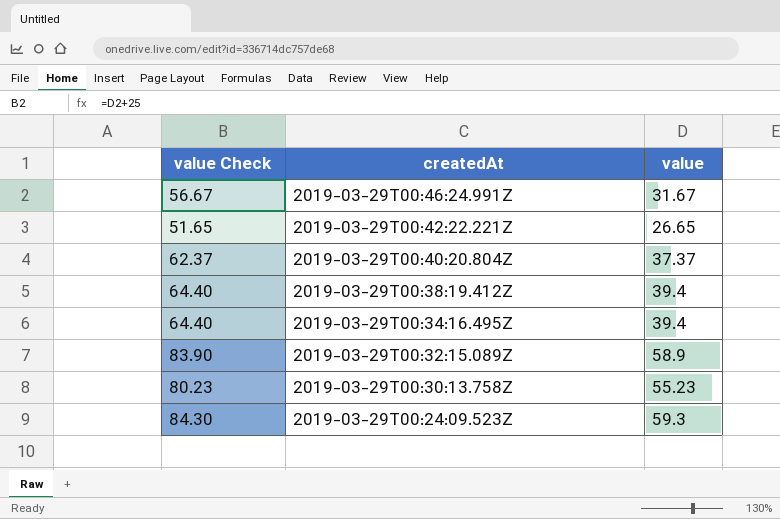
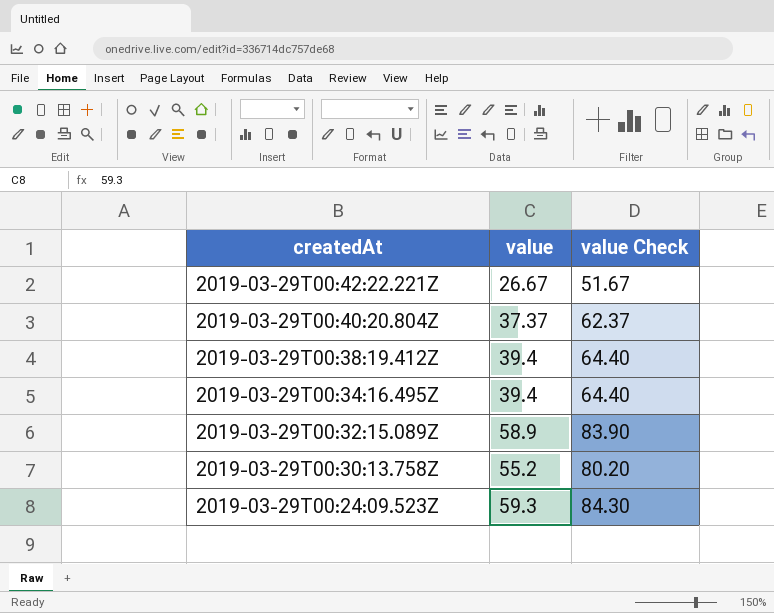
column value Check | position: 1 -> 3
row 2019-03-29T00:46:24.991Z: 56.67 | 31.67 -> none
2019-03-29T00:42:22.221Z | value: 26.65 -> 26.67
2019-03-29T00:42:22.221Z | value Check: 51.65 -> 51.67
2019-03-29T00:30:13.758Z | value: 55.23 -> 55.2
2019-03-29T00:30:13.758Z | value Check: 80.23 -> 80.20

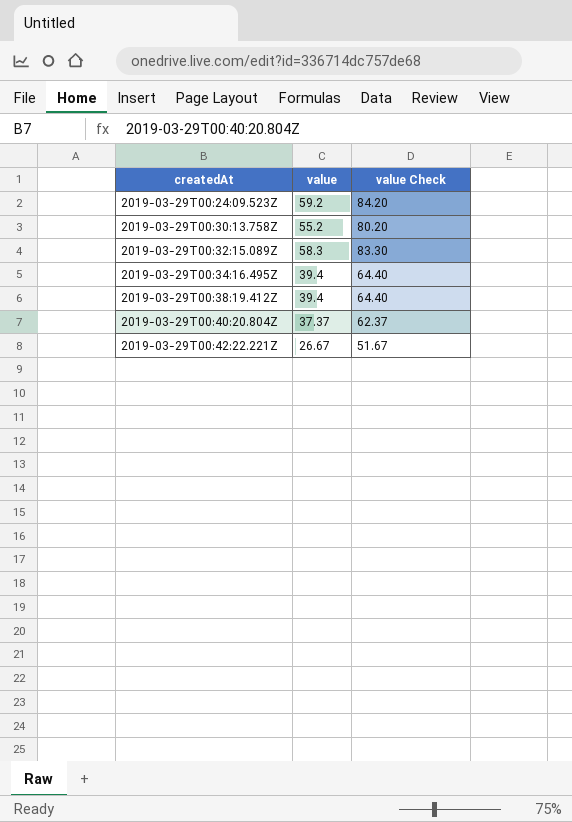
row order: createdAt descending -> createdAt ascending
2019-03-29T00:24:09.523Z | value: 59.3 -> 59.2
2019-03-29T00:24:09.523Z | value Check: 84.30 -> 84.20
2019-03-29T00:32:15.089Z | value: 58.9 -> 58.3
2019-03-29T00:32:15.089Z | value Check: 83.90 -> 83.30

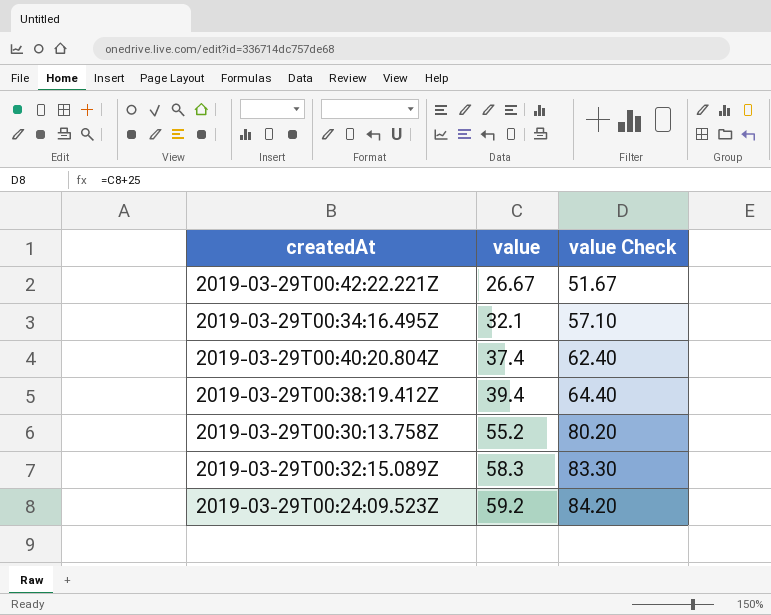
row order: createdAt ascending -> value ascending
2019-03-29T00:34:16.495Z | value: 39.4 -> 32.1
2019-03-29T00:34:16.495Z | value Check: 64.40 -> 57.10
2019-03-29T00:40:20.804Z | value: 37.37 -> 37.4
2019-03-29T00:40:20.804Z | value Check: 62.37 -> 62.40

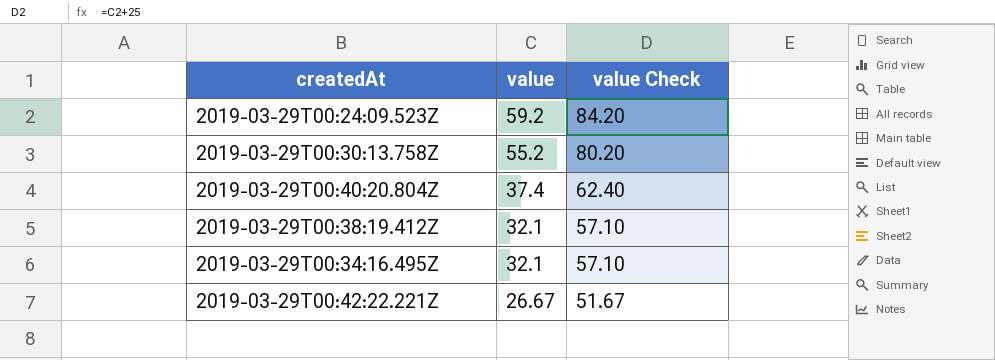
row order: value ascending -> value descending
row 2019-03-29T00:32:15.089Z: 58.3 | 83.30 -> none
2019-03-29T00:38:19.412Z | value: 39.4 -> 32.1
2019-03-29T00:38:19.412Z | value Check: 64.40 -> 57.10

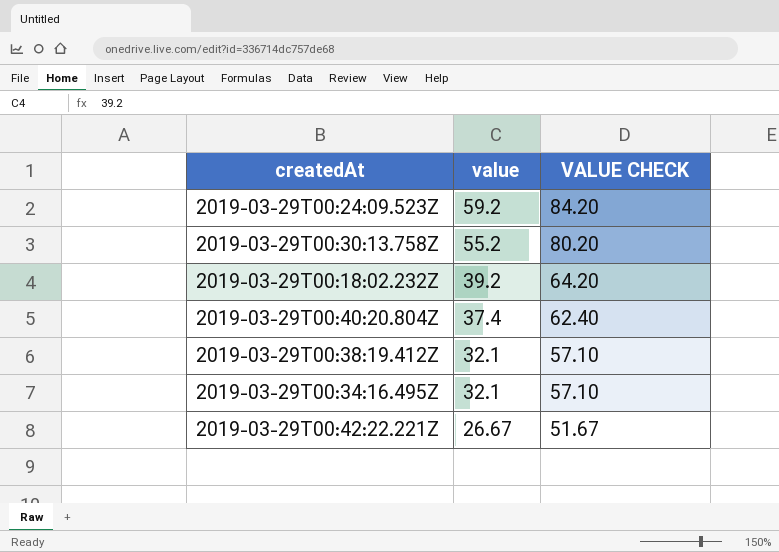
column name: value Check -> VALUE CHECK
row 2019-03-29T00:18:02.232Z: none -> 39.2 | 64.20

